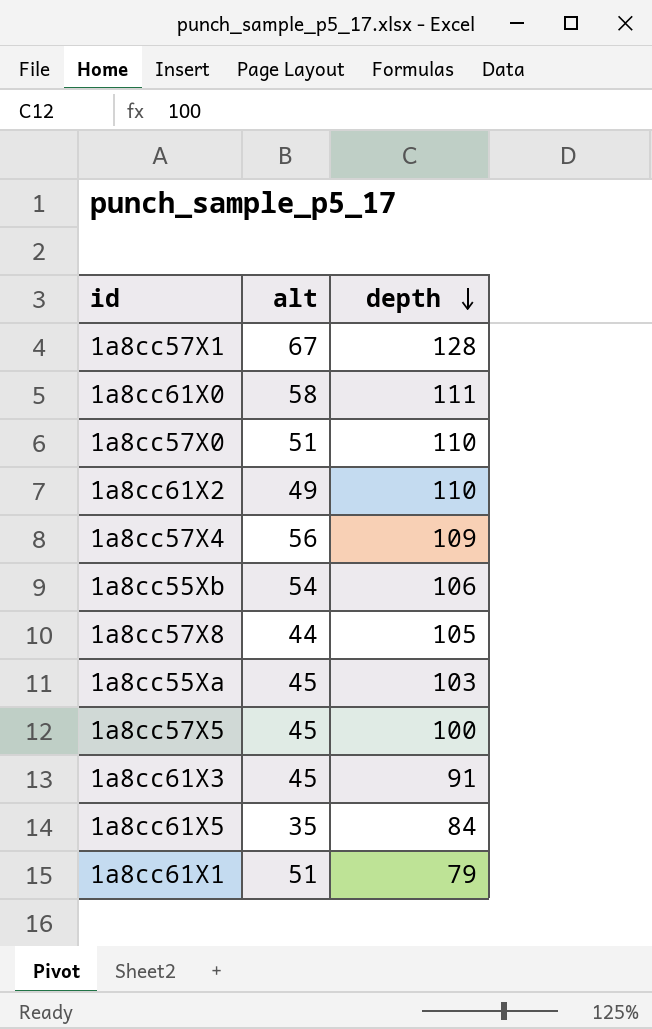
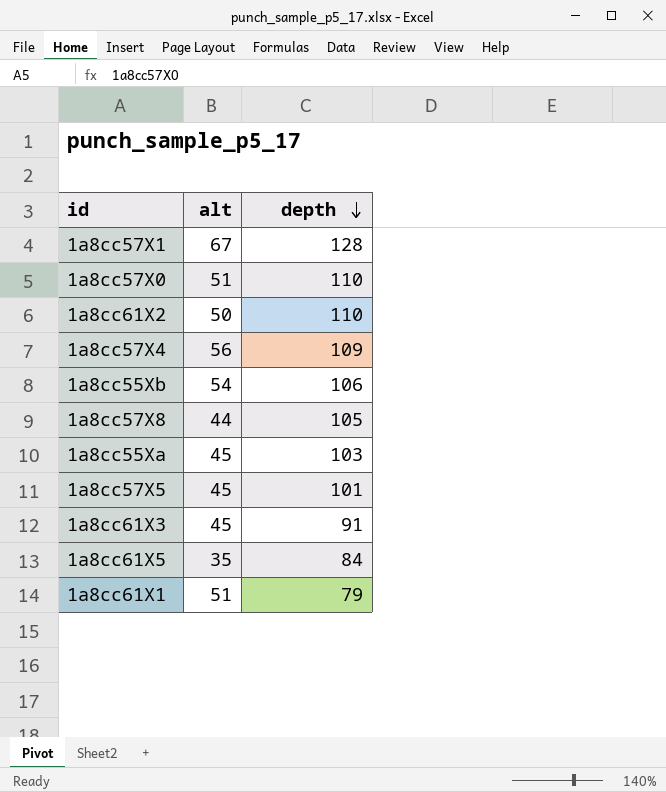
row 1a8cc61X0: 58 | 111 -> none
1a8cc61X2 | alt: 49 -> 50
1a8cc57X5 | depth: 100 -> 101

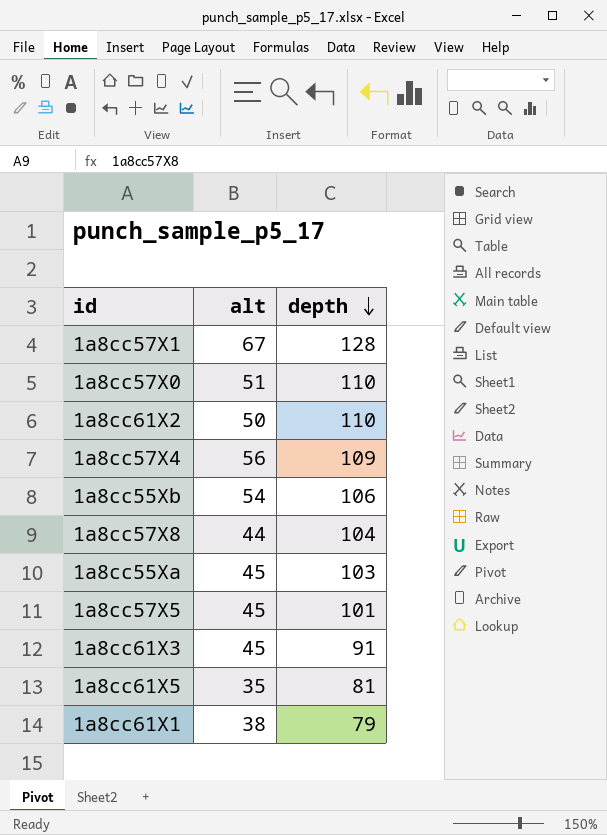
1a8cc57X8 | depth: 105 -> 104
1a8cc61X5 | depth: 84 -> 81
1a8cc61X1 | alt: 51 -> 38

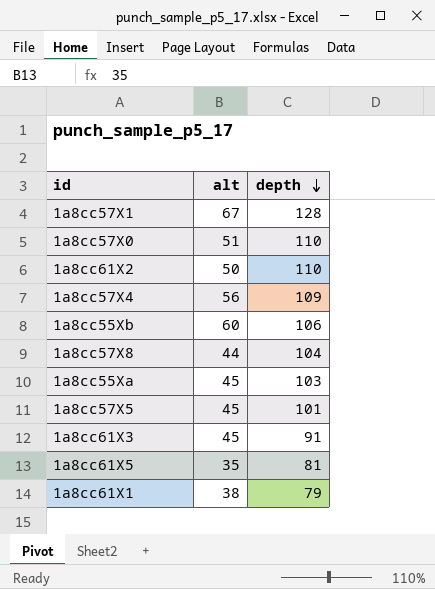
1a8cc55Xb | alt: 54 -> 60

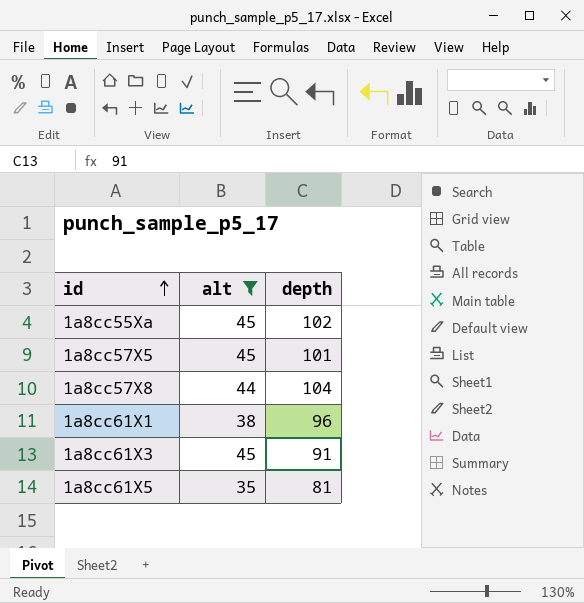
filter: none -> alt <= 45
row order: depth descending -> id ascending
1a8cc55Xa | depth: 103 -> 102
1a8cc61X1 | depth: 79 -> 96

